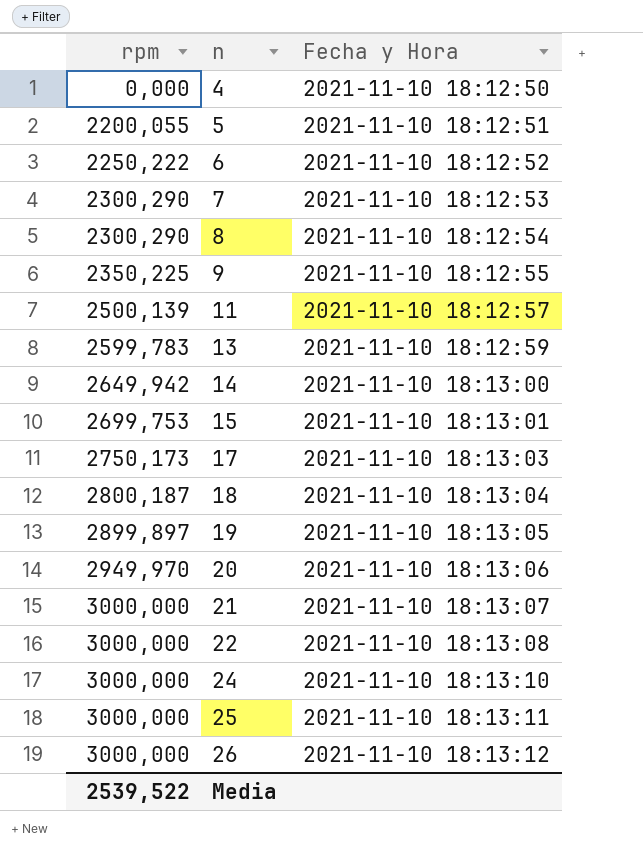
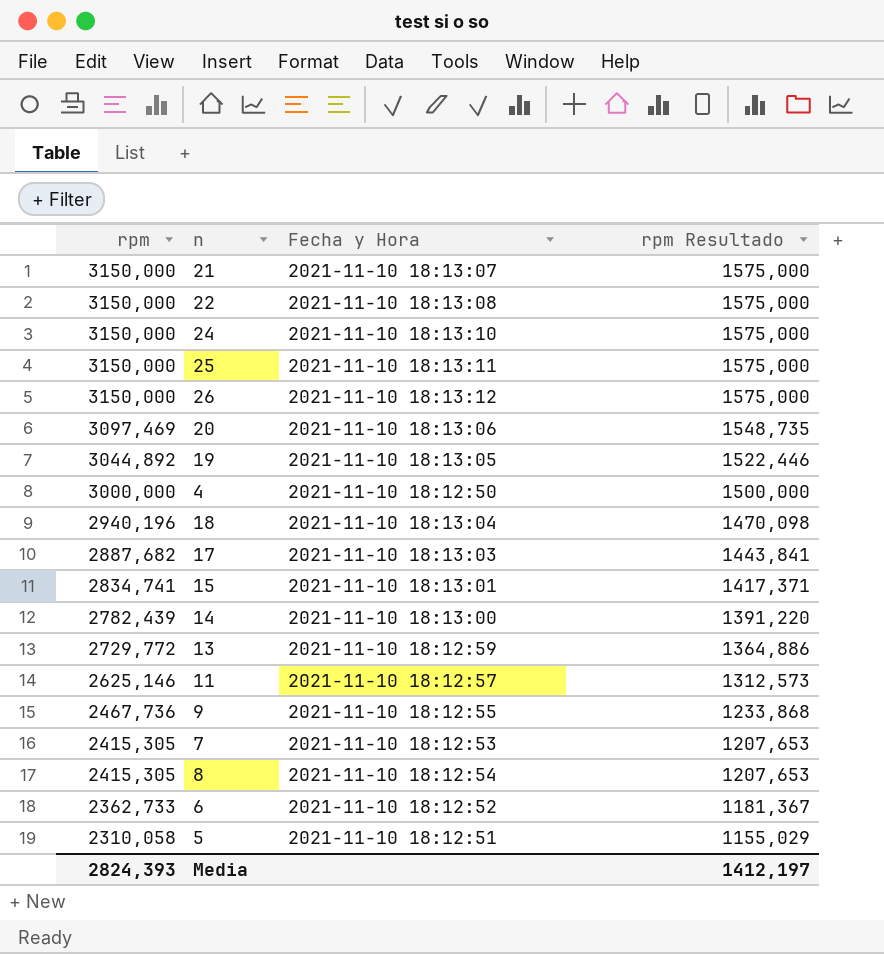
row order: rpm ascending -> rpm descending
column rpm Resultado | formula: none -> [rpm] * 0,5
21 | rpm: 3000,000 -> 3150,000
22 | rpm: 3000,000 -> 3150,000
24 | rpm: 3000,000 -> 3150,000
25 | rpm: 3000,000 -> 3150,000
26 | rpm: 3000,000 -> 3150,000
20 | rpm: 2949,970 -> 3097,469
19 | rpm: 2899,897 -> 3044,892
4 | rpm: 0,000 -> 3000,000
18 | rpm: 2800,187 -> 2940,196
17 | rpm: 2750,173 -> 2887,682
15 | rpm: 2699,753 -> 2834,741
14 | rpm: 2649,942 -> 2782,439
13 | rpm: 2599,783 -> 2729,772
11 | rpm: 2500,139 -> 2625,146
9 | rpm: 2350,225 -> 2467,736
7 | rpm: 2300,290 -> 2415,305
8 | rpm: 2300,290 -> 2415,305
6 | rpm: 2250,222 -> 2362,733
5 | rpm: 2200,055 -> 2310,058
Media | rpm: 2539,522 -> 2824,393

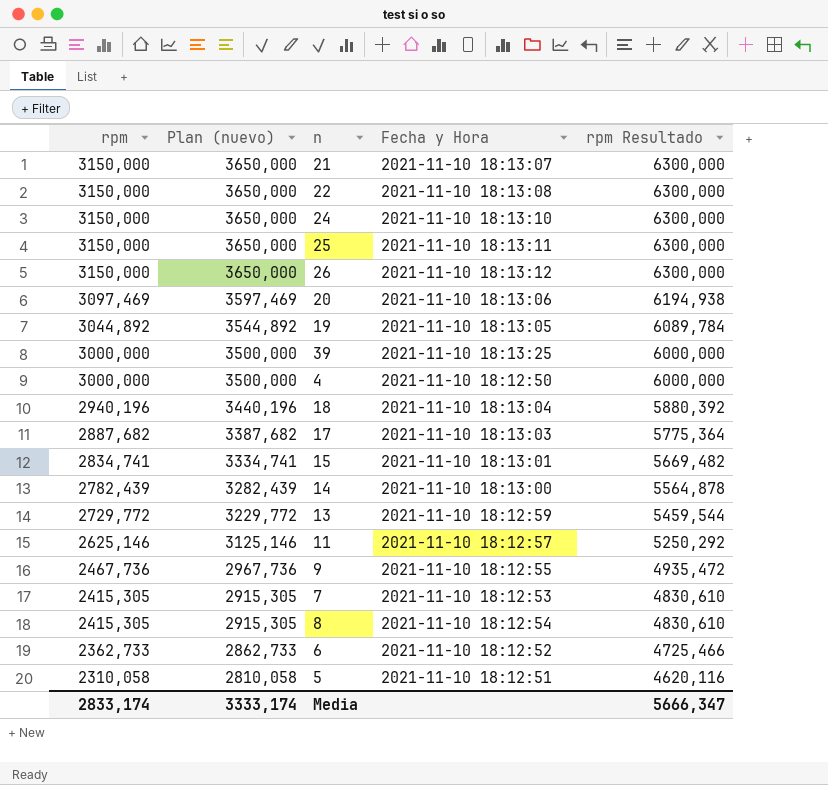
column Plan (nuevo) | formula: none -> [rpm] + 500
column rpm Resultado | formula: [rpm] * 0,5 -> [rpm] * 2
row 39: none -> 3000,000 | 3500,000 | 2021-11-10 18:13:25 | 6000,000
Media | rpm: 2824,393 -> 2833,174
Media | rpm Resultado: 1412,197 -> 5666,347

